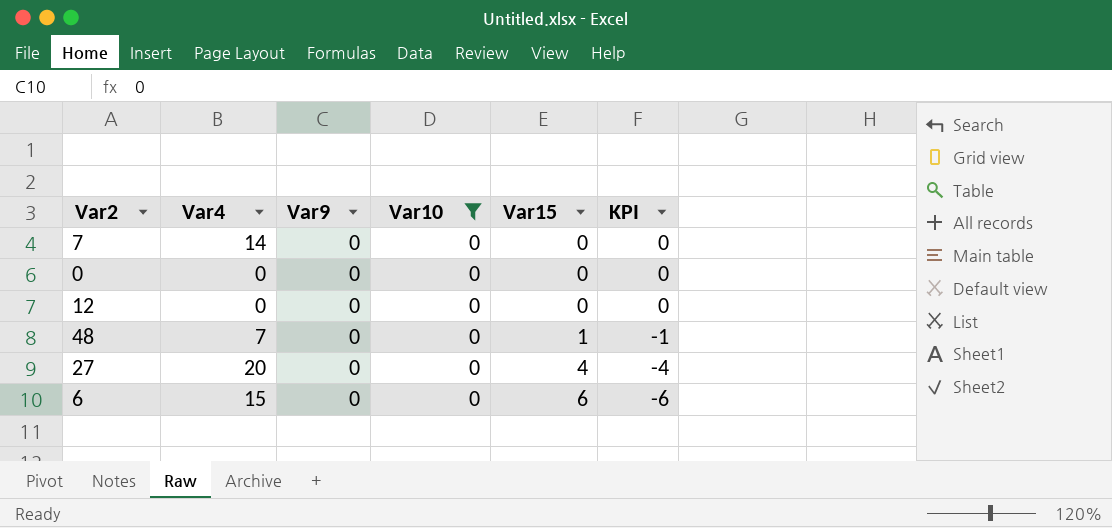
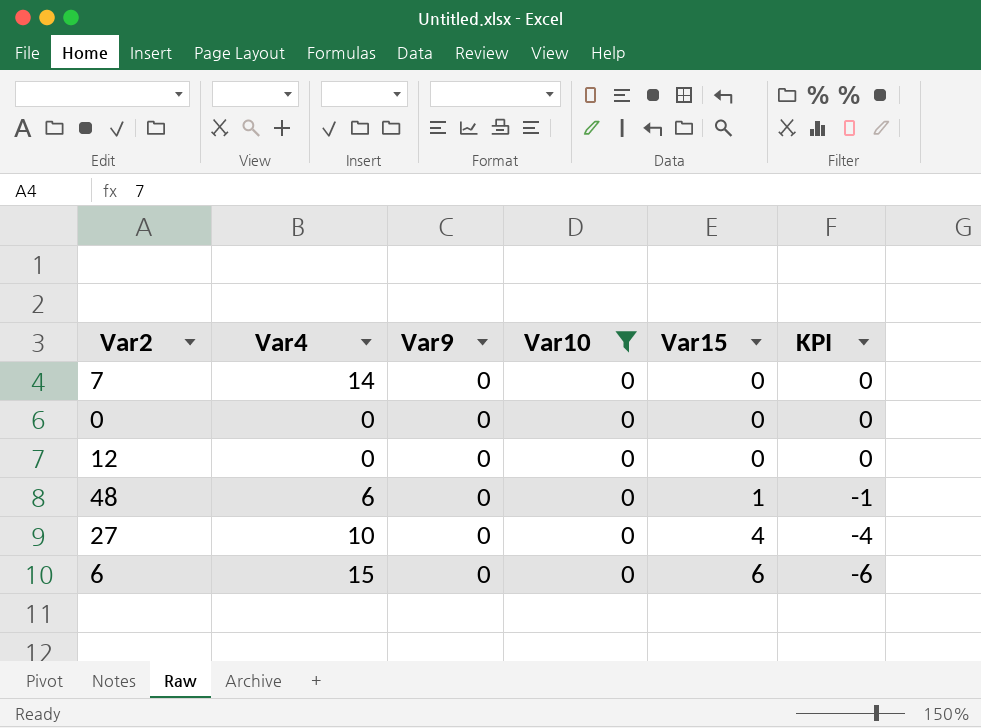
48 | Var4: 7 -> 6
27 | Var4: 20 -> 10

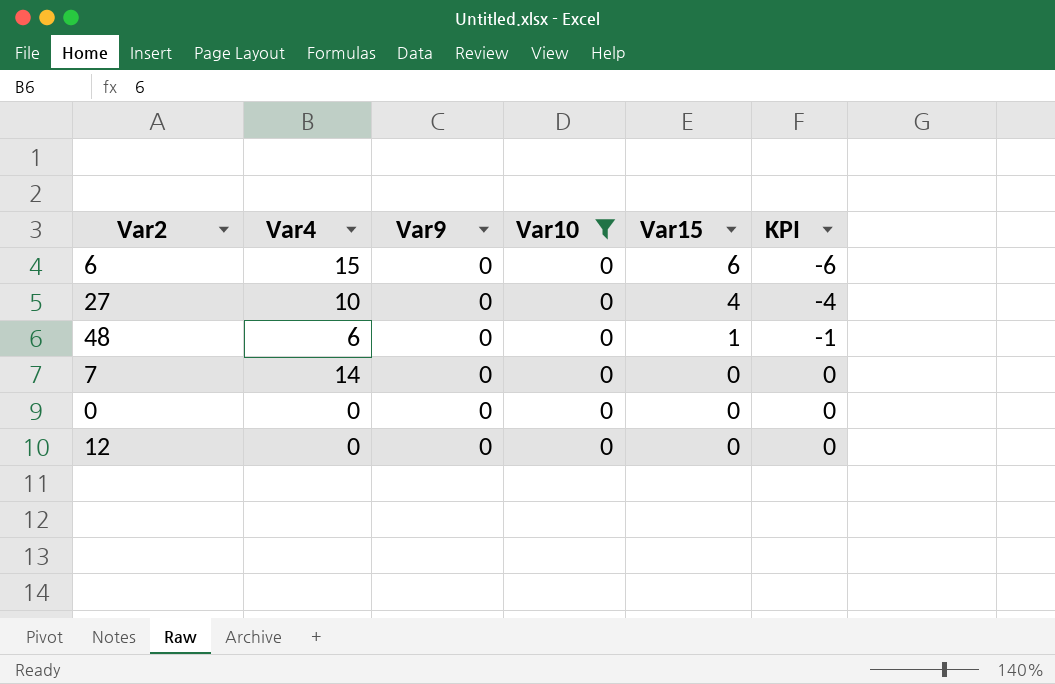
row order: Var15 ascending -> Var15 descending

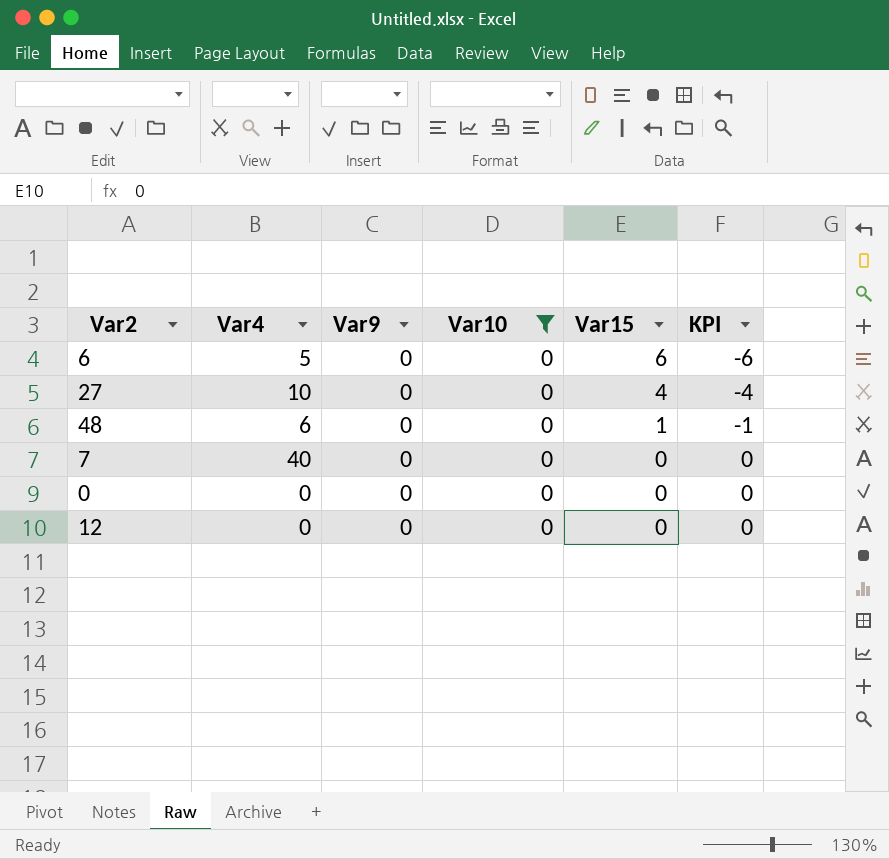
6 | Var4: 15 -> 5
7 | Var4: 14 -> 40

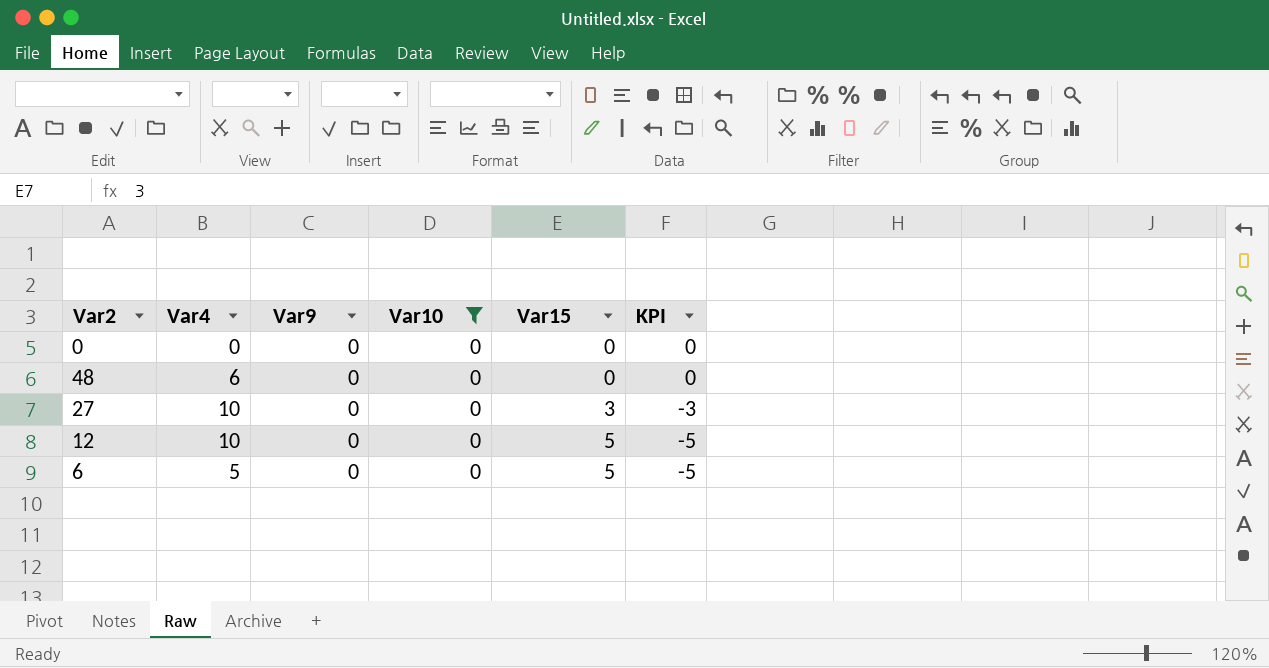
row order: Var15 descending -> Var15 ascending
row 7: 40 | 0 | 0 | 0 | 0 -> none
48 | Var15: 1 -> 0
48 | KPI: -1 -> 0
27 | Var15: 4 -> 3
27 | KPI: -4 -> -3
12 | Var4: 0 -> 10
12 | Var15: 0 -> 5
12 | KPI: 0 -> -5
6 | Var15: 6 -> 5
6 | KPI: -6 -> -5

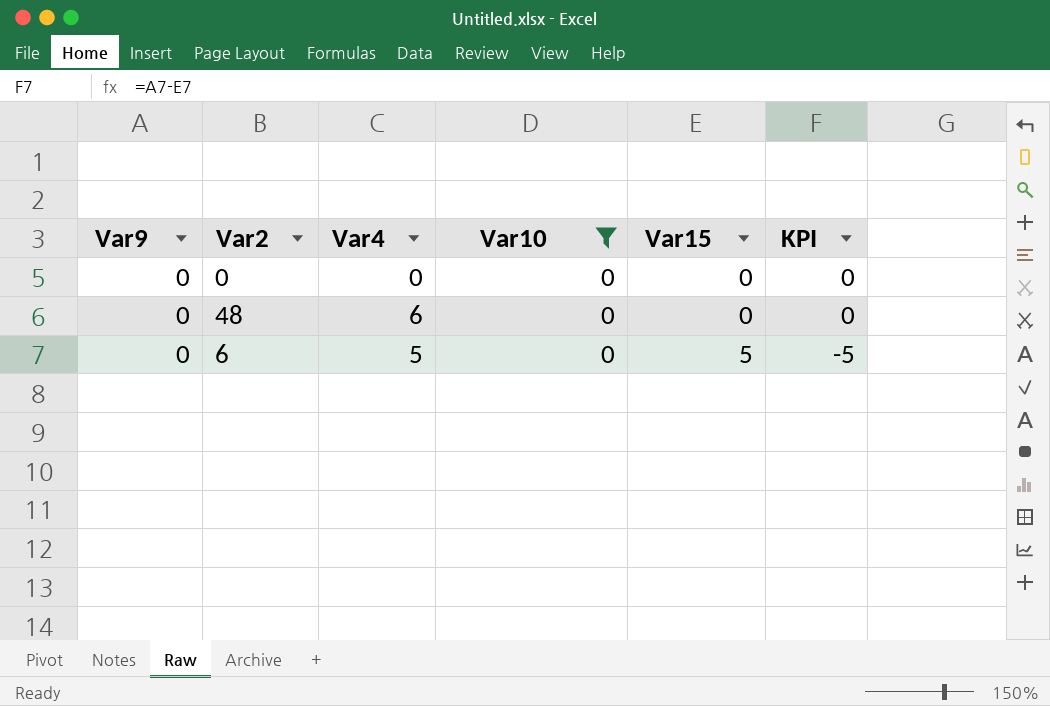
column Var9 | position: 3 -> 1
row 27: 10 | 0 | 0 | 3 | -3 -> none
row 12: 10 | 0 | 0 | 5 | -5 -> none

